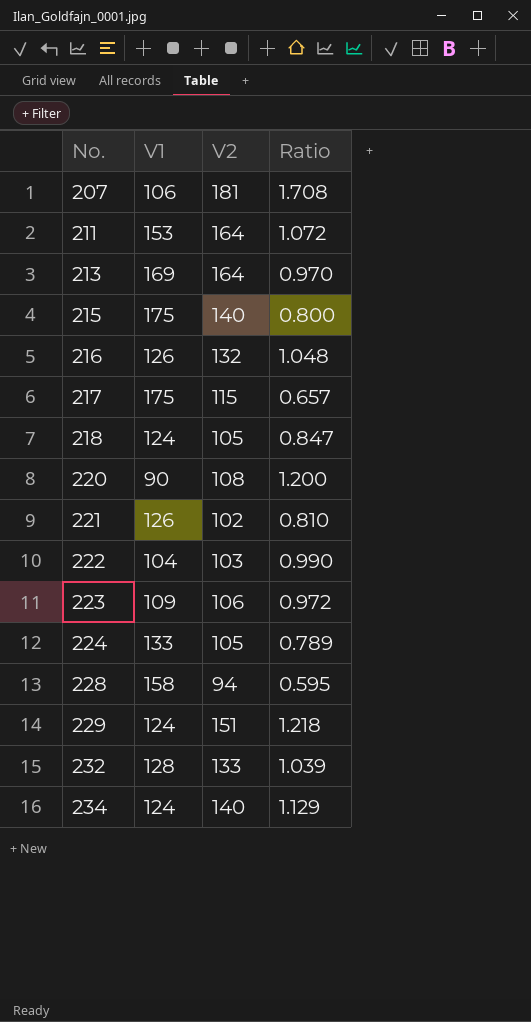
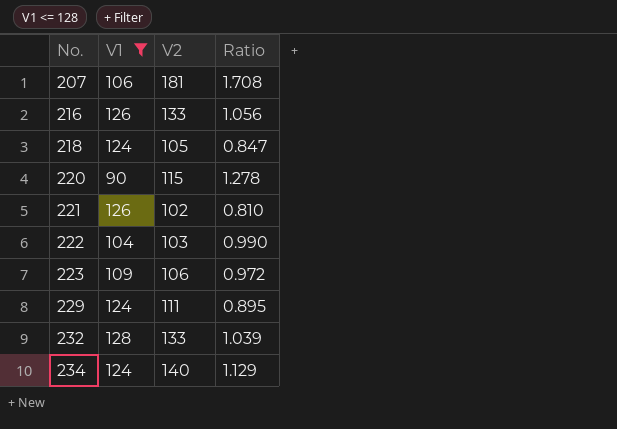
filter: none -> V1 <= 128
216 | V2: 132 -> 133
216 | Ratio: 1.048 -> 1.056
220 | V2: 108 -> 115
220 | Ratio: 1.200 -> 1.278
229 | V2: 151 -> 111
229 | Ratio: 1.218 -> 0.895

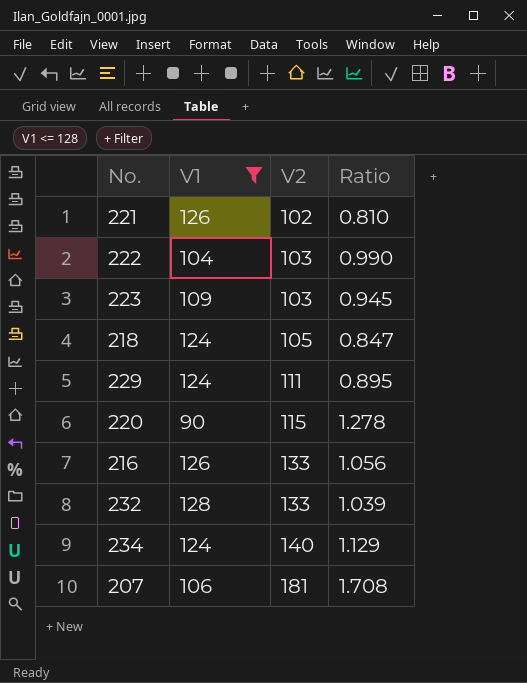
row order: No. ascending -> V2 ascending
223 | V2: 106 -> 103
223 | Ratio: 0.972 -> 0.945

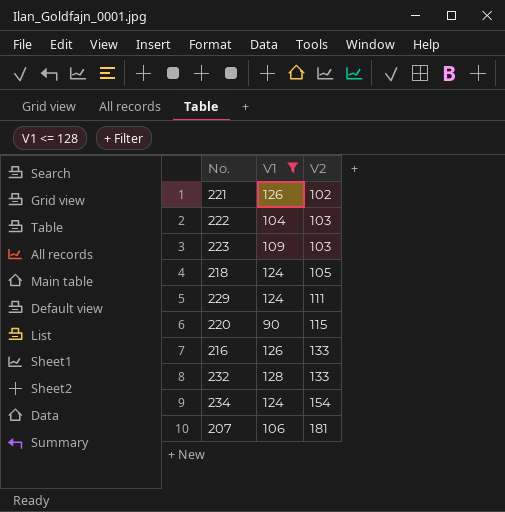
column Ratio | formula: [V2] / [V1] -> none
234 | V2: 140 -> 154

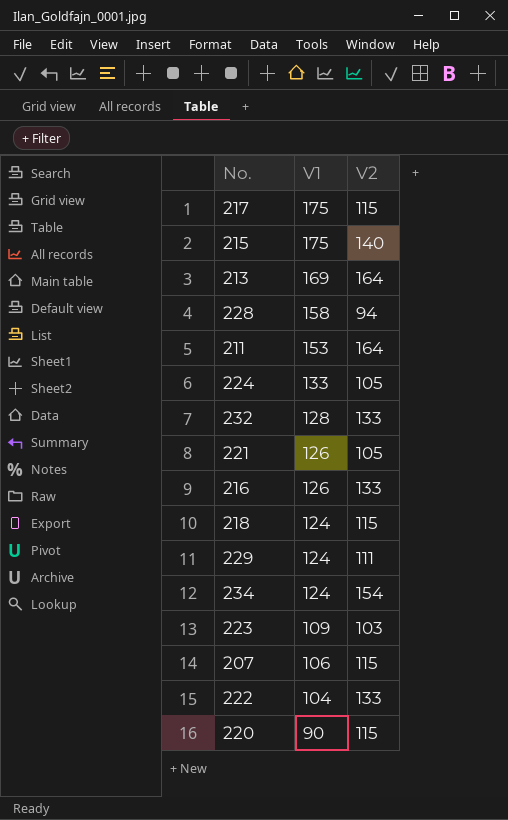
filter: V1 <= 128 -> none
row order: V2 ascending -> V1 descending
221 | V2: 102 -> 105
218 | V2: 105 -> 115
207 | V2: 181 -> 115
222 | V2: 103 -> 133

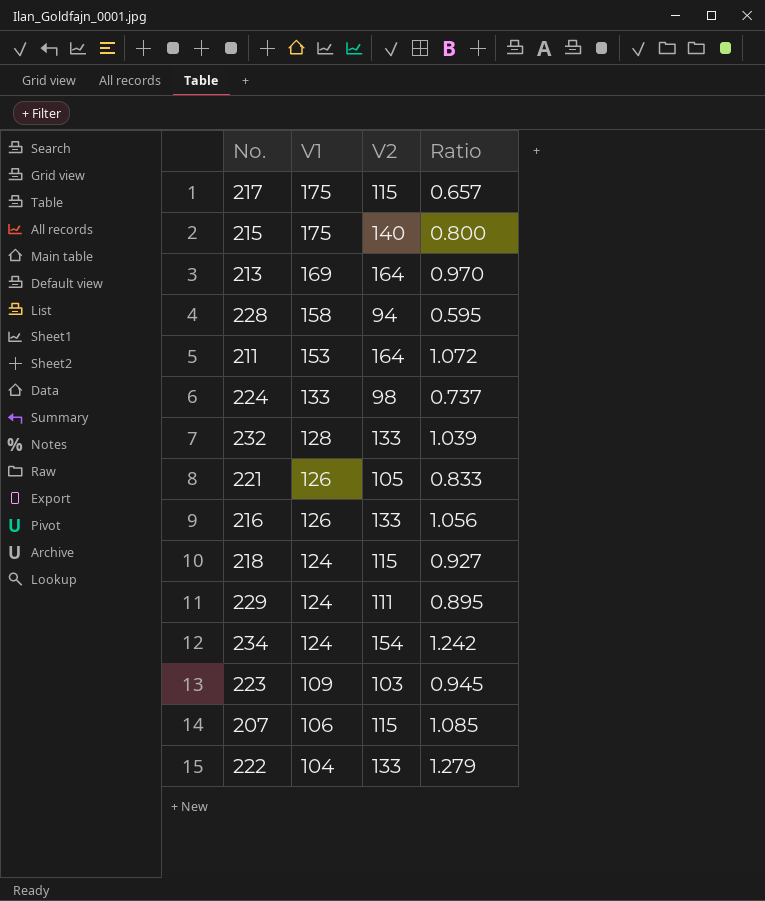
column Ratio | formula: none -> [V2] / [V1]
row 220: 90 | 115 -> none
224 | V2: 105 -> 98

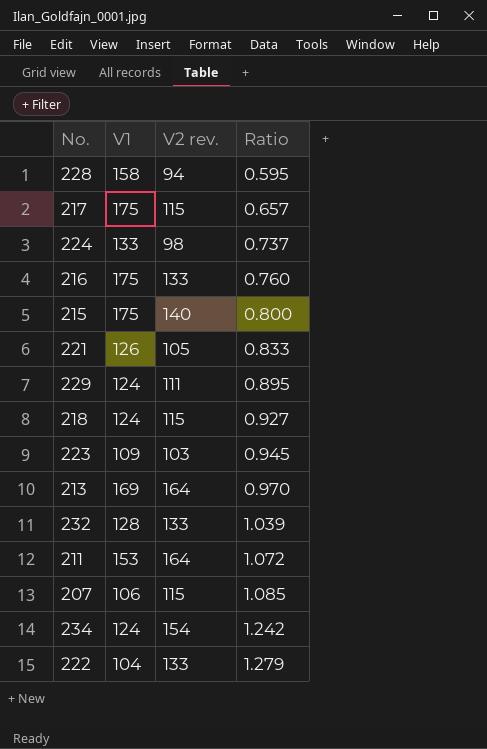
row order: V1 descending -> Ratio ascending
column name: V2 -> V2 rev.
216 | V1: 126 -> 175
216 | Ratio: 1.056 -> 0.760

